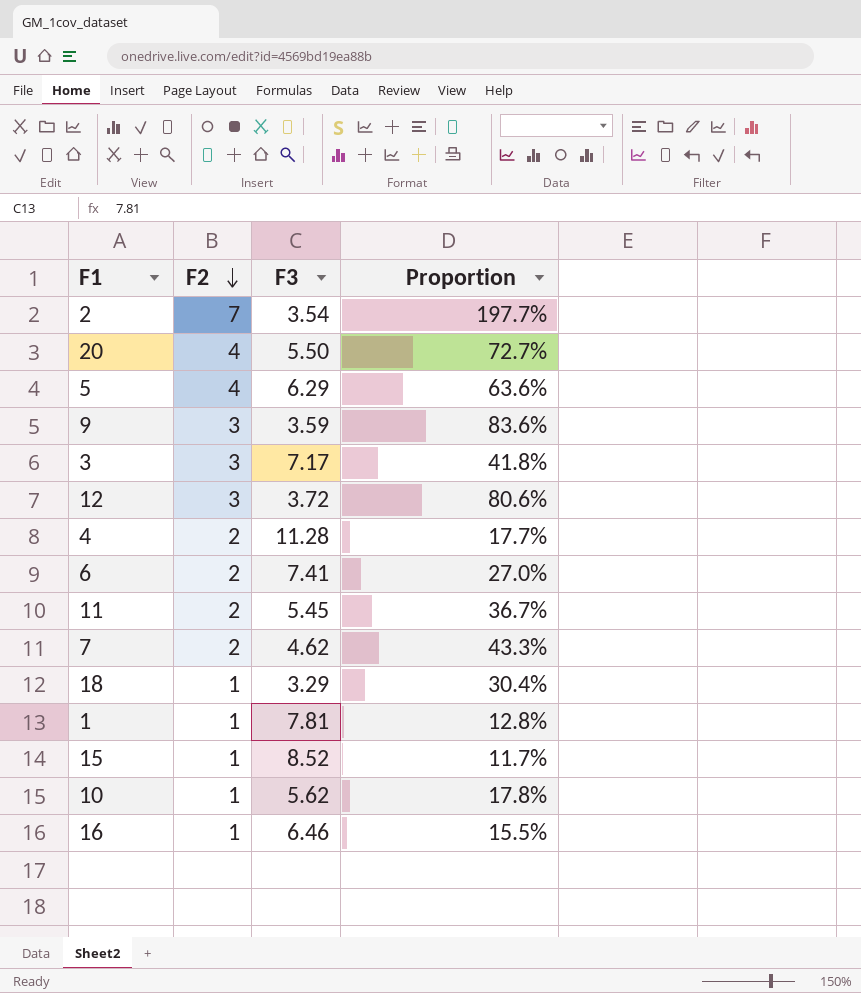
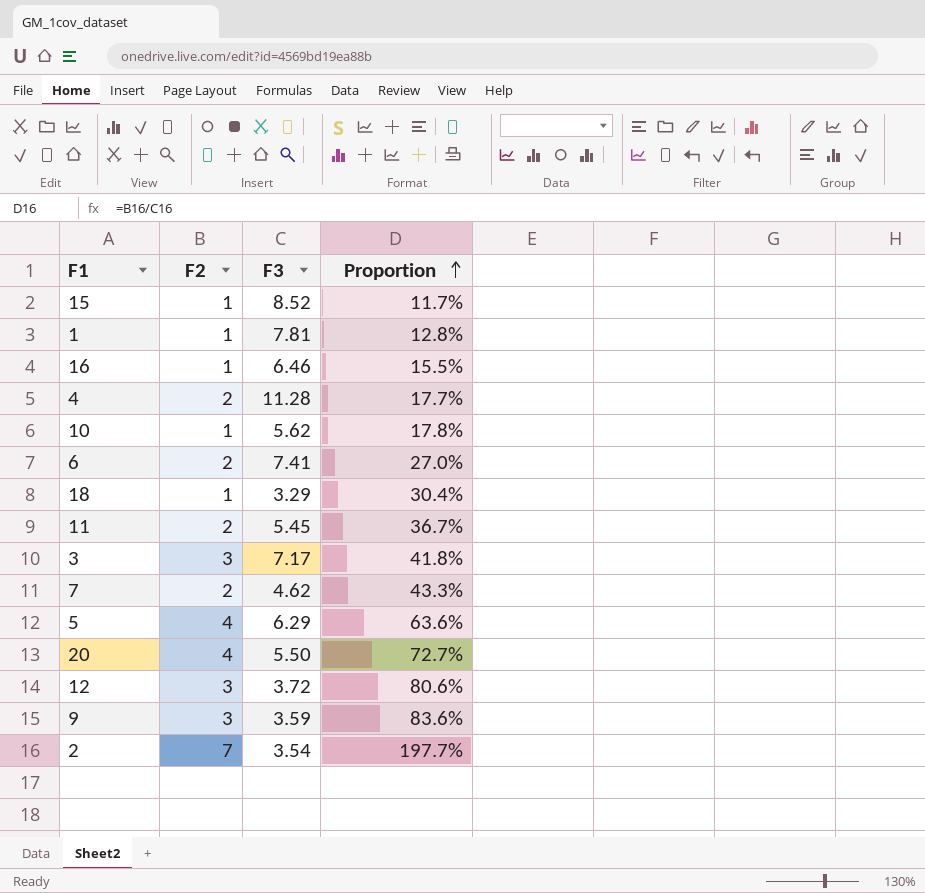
row order: F2 descending -> Proportion ascending

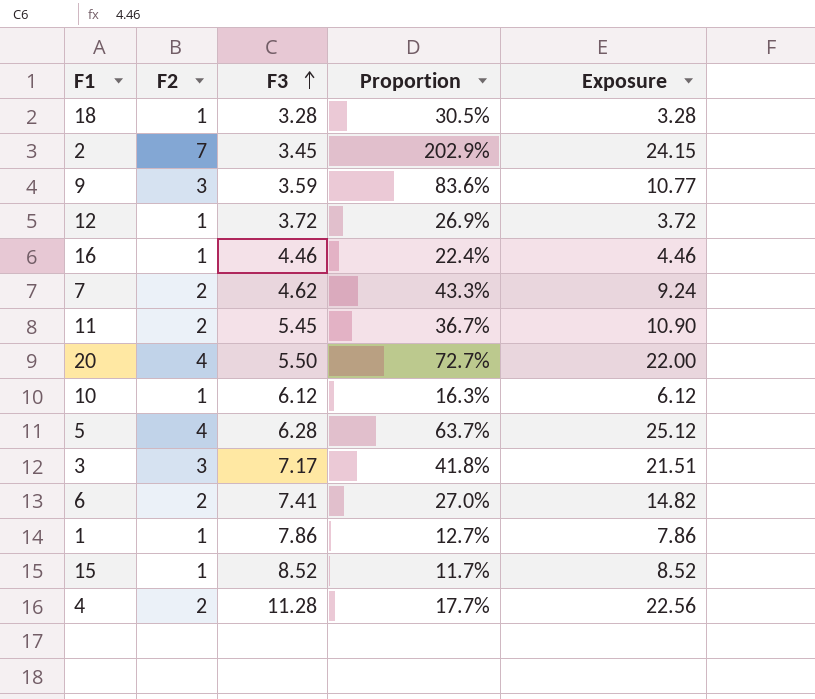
row order: Proportion ascending -> F3 ascending
column Exposure | formula: none -> [F2] * [F3]
18 | F3: 3.29 -> 3.28
18 | Proportion: 30.4% -> 30.5%
2 | F3: 3.54 -> 3.45
2 | Proportion: 197.7% -> 202.9%
12 | F2: 3 -> 1
12 | Proportion: 80.6% -> 26.9%
16 | F3: 6.46 -> 4.46
16 | Proportion: 15.5% -> 22.4%
10 | F3: 5.62 -> 6.12
10 | Proportion: 17.8% -> 16.3%
5 | F3: 6.29 -> 6.28
5 | Proportion: 63.6% -> 63.7%
1 | F3: 7.81 -> 7.86
1 | Proportion: 12.8% -> 12.7%

